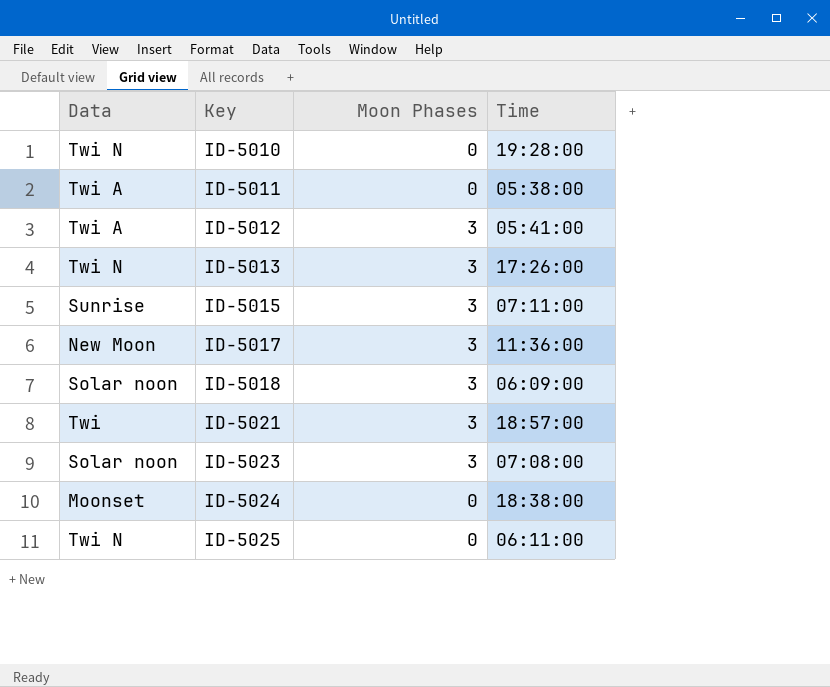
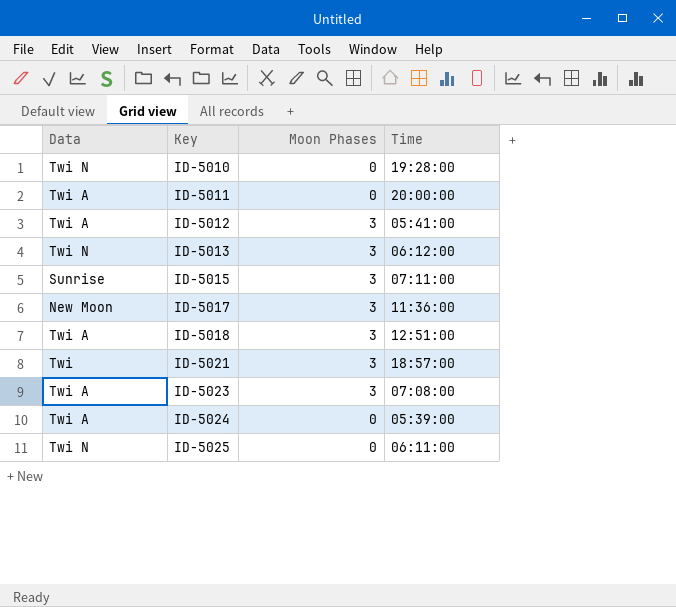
ID-5011 | Time: 05:38:00 -> 20:00:00
ID-5013 | Time: 17:26:00 -> 06:12:00
ID-5018 | Data: Solar noon -> Twi A
ID-5018 | Time: 06:09:00 -> 12:51:00
ID-5023 | Data: Solar noon -> Twi A
ID-5024 | Data: Moonset -> Twi A
ID-5024 | Time: 18:38:00 -> 05:39:00

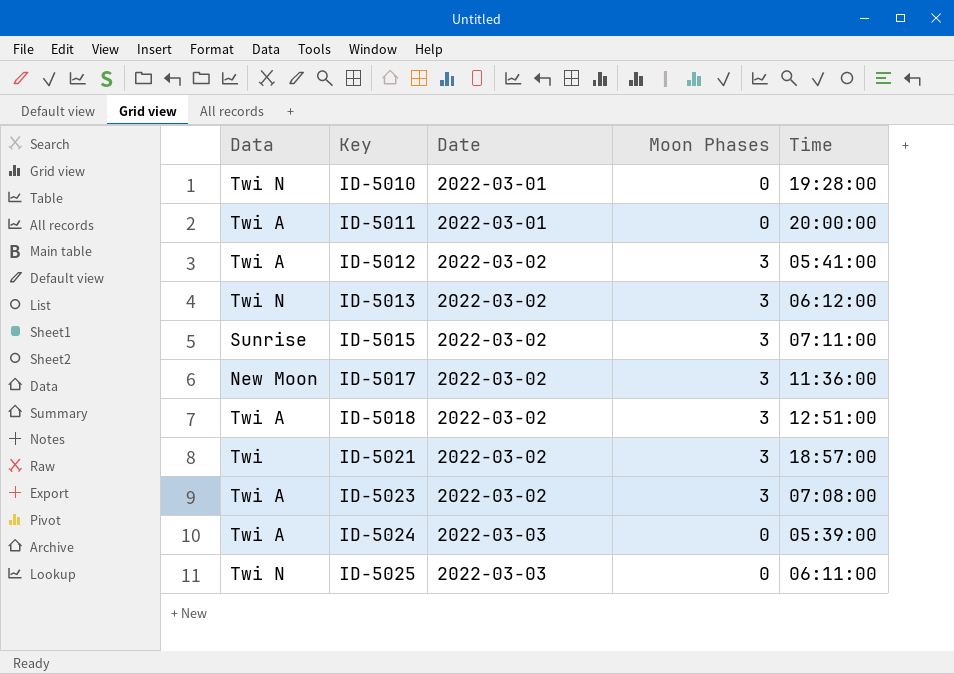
column Date | position: none -> 3

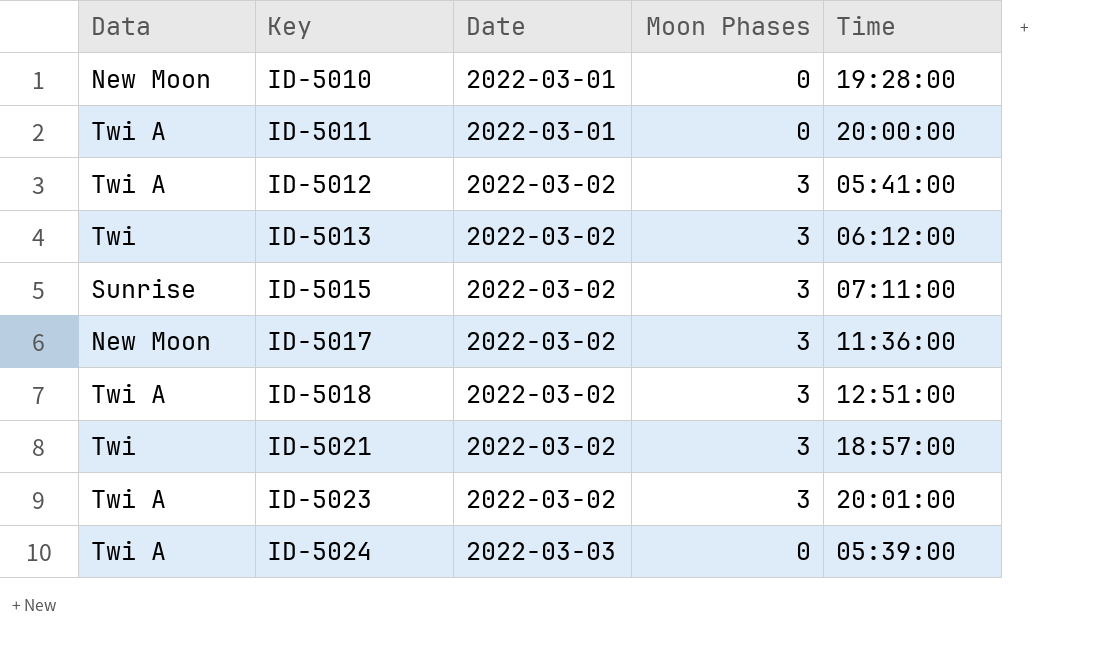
row ID-5025: Twi N | 2022-03-03 | 0 | 06:11:00 -> none
ID-5010 | Data: Twi N -> New Moon
ID-5013 | Data: Twi N -> Twi
ID-5023 | Time: 07:08:00 -> 20:01:00

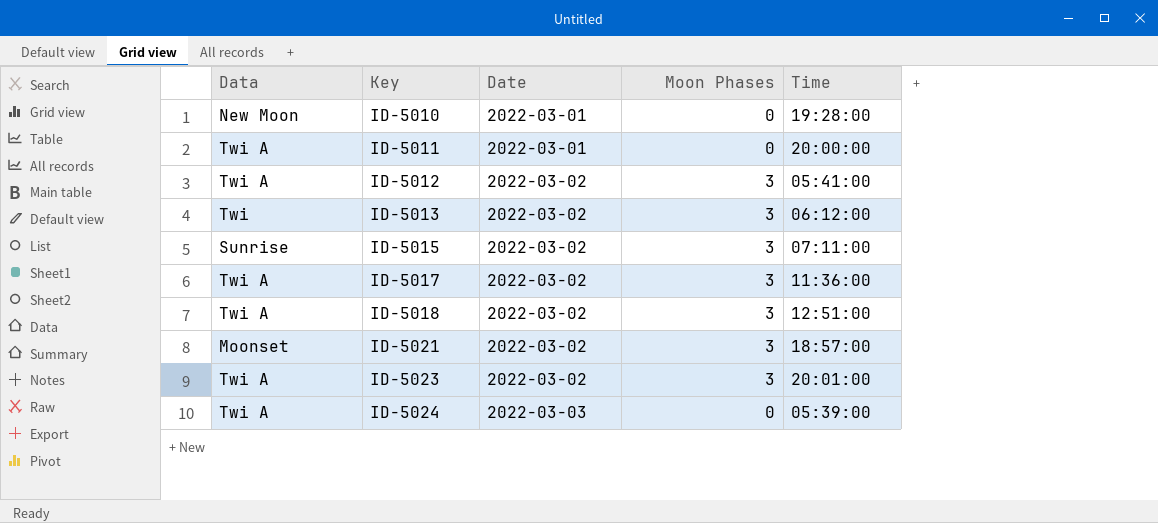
ID-5017 | Data: New Moon -> Twi A
ID-5021 | Data: Twi -> Moonset

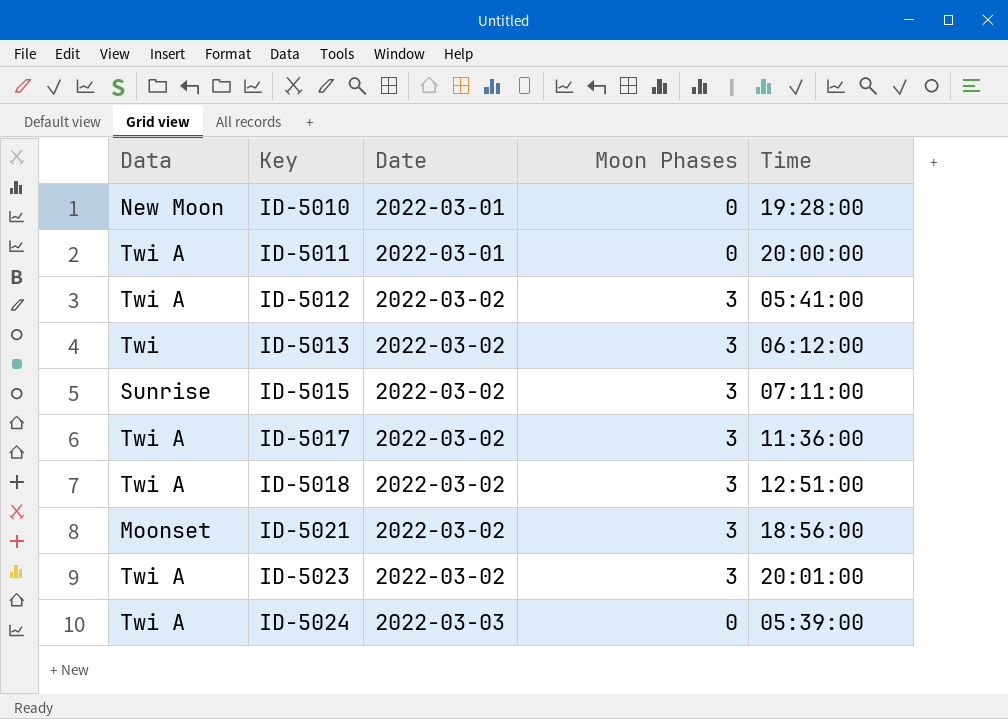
ID-5021 | Time: 18:57:00 -> 18:56:00

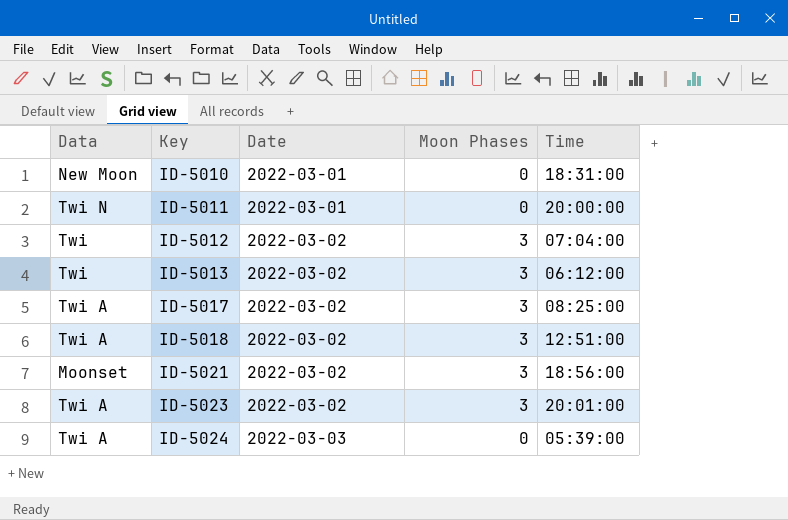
row ID-5015: Sunrise | 2022-03-02 | 3 | 07:11:00 -> none
ID-5010 | Time: 19:28:00 -> 18:31:00
ID-5011 | Data: Twi A -> Twi N
ID-5012 | Data: Twi A -> Twi
ID-5012 | Time: 05:41:00 -> 07:04:00
ID-5017 | Time: 11:36:00 -> 08:25:00

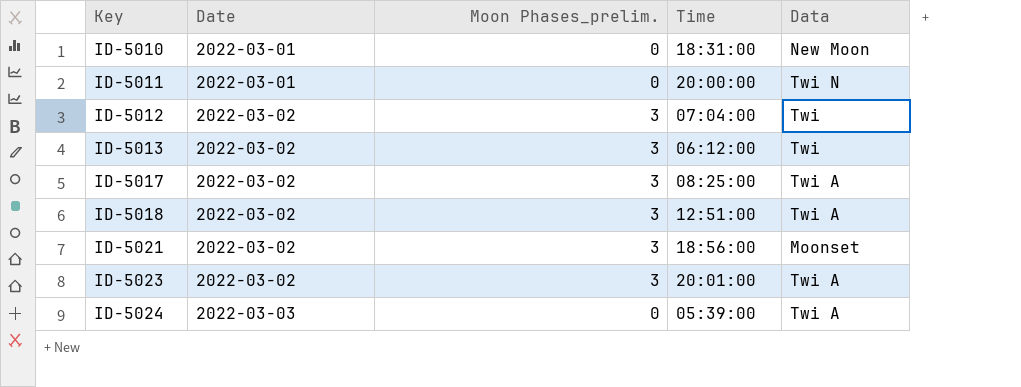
column name: Moon Phases -> Moon Phases_prelim.
column Data | position: 1 -> 5

